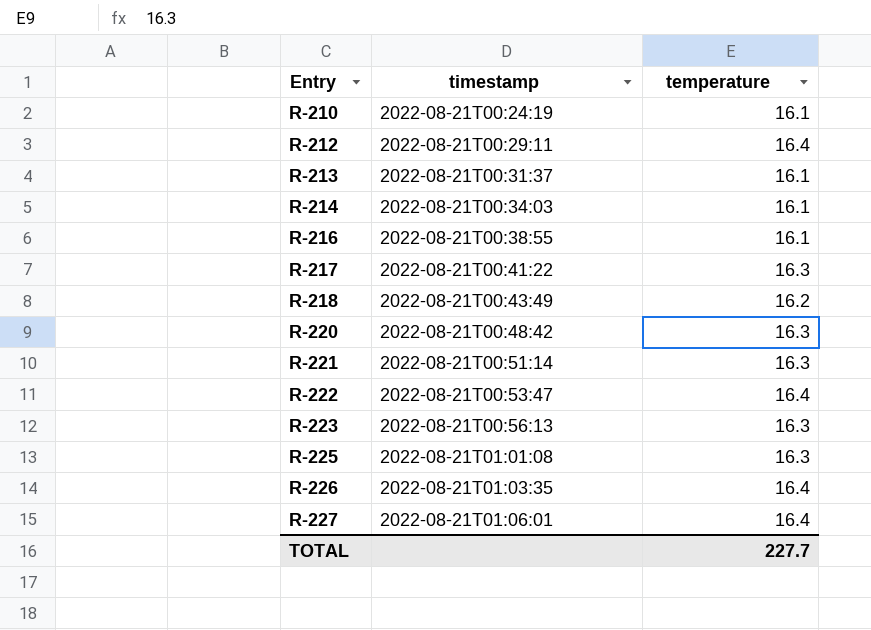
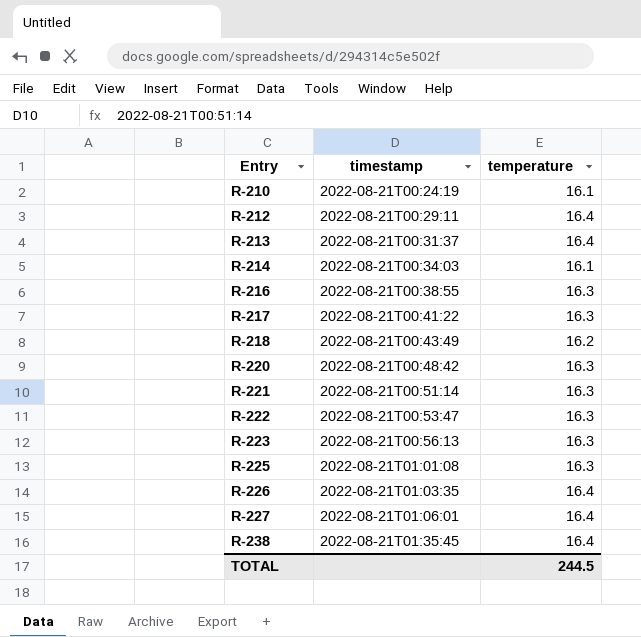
R-213 | temperature: 16.1 -> 16.4
R-216 | temperature: 16.1 -> 16.3
R-222 | temperature: 16.4 -> 16.3
row R-238: none -> 2022-08-21T01:35:45 | 16.4
TOTAL | temperature: 227.7 -> 244.5

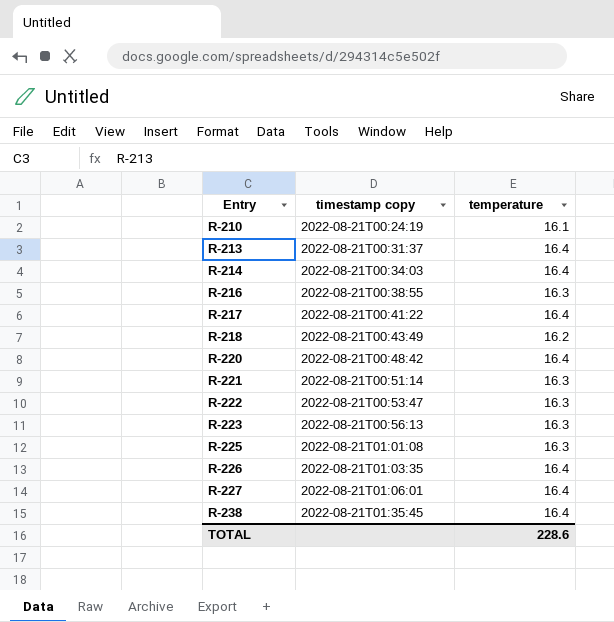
column name: timestamp -> timestamp copy
row R-212: 2022-08-21T00:29:11 | 16.4 -> none
R-214 | temperature: 16.1 -> 16.4
R-217 | temperature: 16.3 -> 16.4
R-220 | temperature: 16.3 -> 16.4
TOTAL | temperature: 244.5 -> 228.6

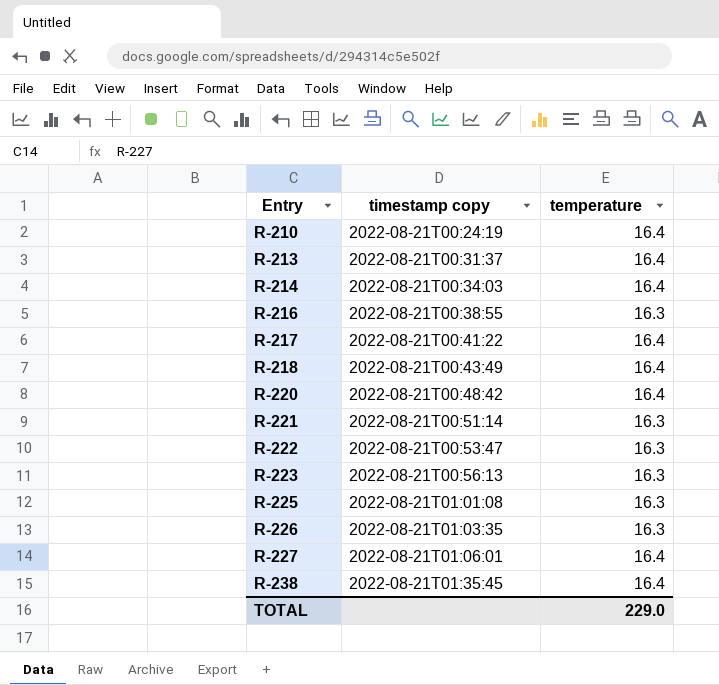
R-210 | temperature: 16.1 -> 16.4
R-218 | temperature: 16.2 -> 16.4
R-226 | temperature: 16.4 -> 16.3
TOTAL | temperature: 228.6 -> 229.0

